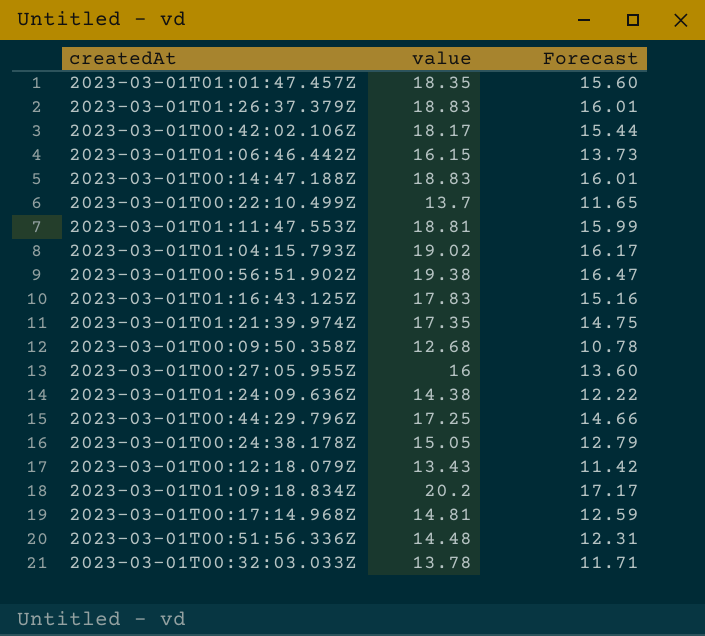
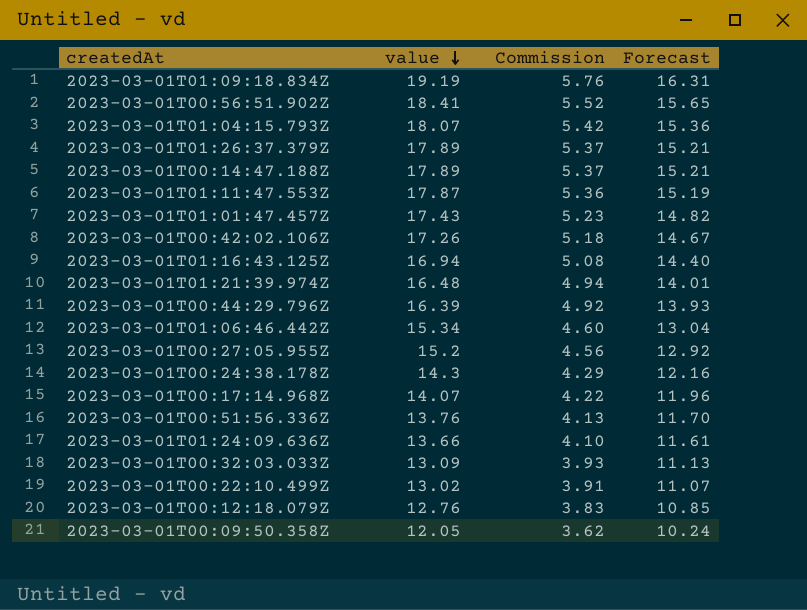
row order: none -> value descending
column Commission | formula: none -> [value] * 0.3
2023-03-01T01:09:18.834Z | value: 20.2 -> 19.19
2023-03-01T01:09:18.834Z | Forecast: 17.17 -> 16.31
2023-03-01T00:56:51.902Z | value: 19.38 -> 18.41
2023-03-01T00:56:51.902Z | Forecast: 16.47 -> 15.65
2023-03-01T01:04:15.793Z | value: 19.02 -> 18.07
2023-03-01T01:04:15.793Z | Forecast: 16.17 -> 15.36
2023-03-01T01:26:37.379Z | value: 18.83 -> 17.89
2023-03-01T01:26:37.379Z | Forecast: 16.01 -> 15.21
2023-03-01T00:14:47.188Z | value: 18.83 -> 17.89
2023-03-01T00:14:47.188Z | Forecast: 16.01 -> 15.21
2023-03-01T01:11:47.553Z | value: 18.81 -> 17.87
2023-03-01T01:11:47.553Z | Forecast: 15.99 -> 15.19
2023-03-01T01:01:47.457Z | value: 18.35 -> 17.43
2023-03-01T01:01:47.457Z | Forecast: 15.60 -> 14.82
2023-03-01T00:42:02.106Z | value: 18.17 -> 17.26
2023-03-01T00:42:02.106Z | Forecast: 15.44 -> 14.67
2023-03-01T01:16:43.125Z | value: 17.83 -> 16.94
2023-03-01T01:16:43.125Z | Forecast: 15.16 -> 14.40
2023-03-01T01:21:39.974Z | value: 17.35 -> 16.48
2023-03-01T01:21:39.974Z | Forecast: 14.75 -> 14.01
2023-03-01T00:44:29.796Z | value: 17.25 -> 16.39
2023-03-01T00:44:29.796Z | Forecast: 14.66 -> 13.93
2023-03-01T01:06:46.442Z | value: 16.15 -> 15.34
2023-03-01T01:06:46.442Z | Forecast: 13.73 -> 13.04
2023-03-01T00:27:05.955Z | value: 16 -> 15.2
2023-03-01T00:27:05.955Z | Forecast: 13.60 -> 12.92
2023-03-01T00:24:38.178Z | value: 15.05 -> 14.3
2023-03-01T00:24:38.178Z | Forecast: 12.79 -> 12.16
2023-03-01T00:17:14.968Z | value: 14.81 -> 14.07
2023-03-01T00:17:14.968Z | Forecast: 12.59 -> 11.96
2023-03-01T00:51:56.336Z | value: 14.48 -> 13.76
2023-03-01T00:51:56.336Z | Forecast: 12.31 -> 11.70
2023-03-01T01:24:09.636Z | value: 14.38 -> 13.66
2023-03-01T01:24:09.636Z | Forecast: 12.22 -> 11.61
2023-03-01T00:32:03.033Z | value: 13.78 -> 13.09
2023-03-01T00:32:03.033Z | Forecast: 11.71 -> 11.13
2023-03-01T00:22:10.499Z | value: 13.7 -> 13.02
2023-03-01T00:22:10.499Z | Forecast: 11.65 -> 11.07
2023-03-01T00:12:18.079Z | value: 13.43 -> 12.76
2023-03-01T00:12:18.079Z | Forecast: 11.42 -> 10.85
2023-03-01T00:09:50.358Z | value: 12.68 -> 12.05
2023-03-01T00:09:50.358Z | Forecast: 10.78 -> 10.24

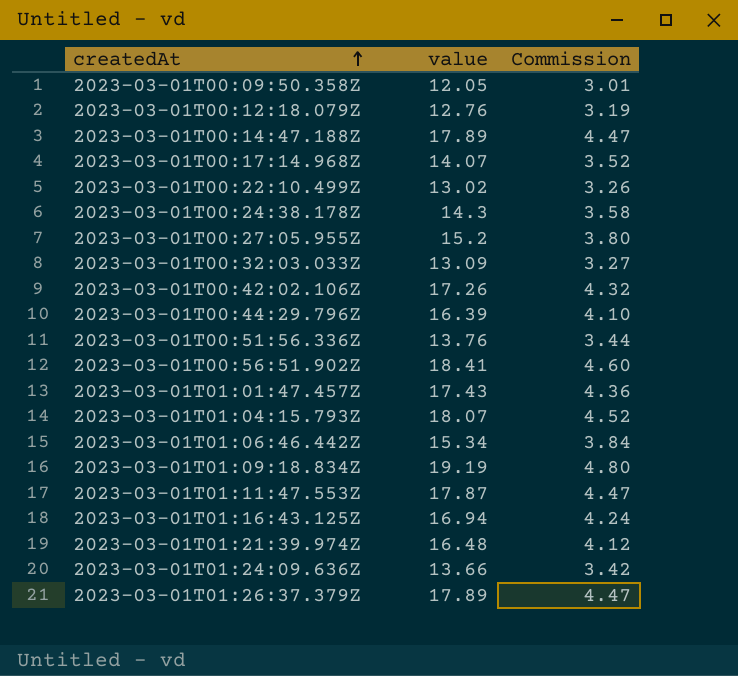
row order: value descending -> createdAt ascending
column Forecast | formula: [value] * 0.85 -> none
column Commission | formula: [value] * 0.3 -> [value] * 0.25

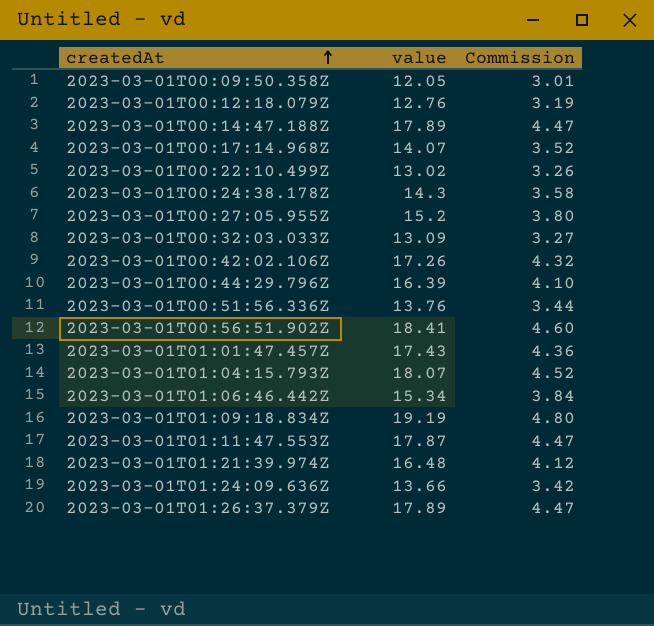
row 2023-03-01T01:16:43.125Z: 16.94 | 4.24 -> none

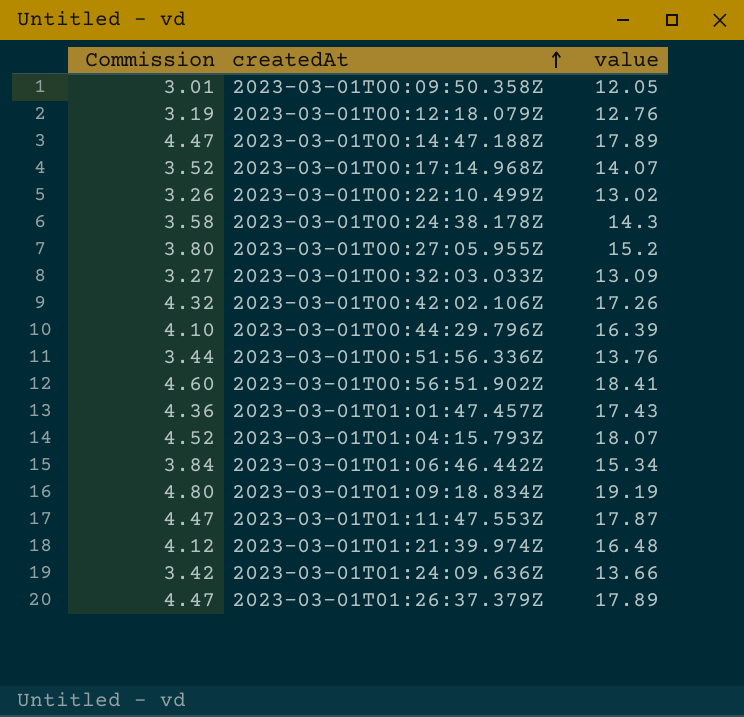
column Commission | position: 3 -> 1

